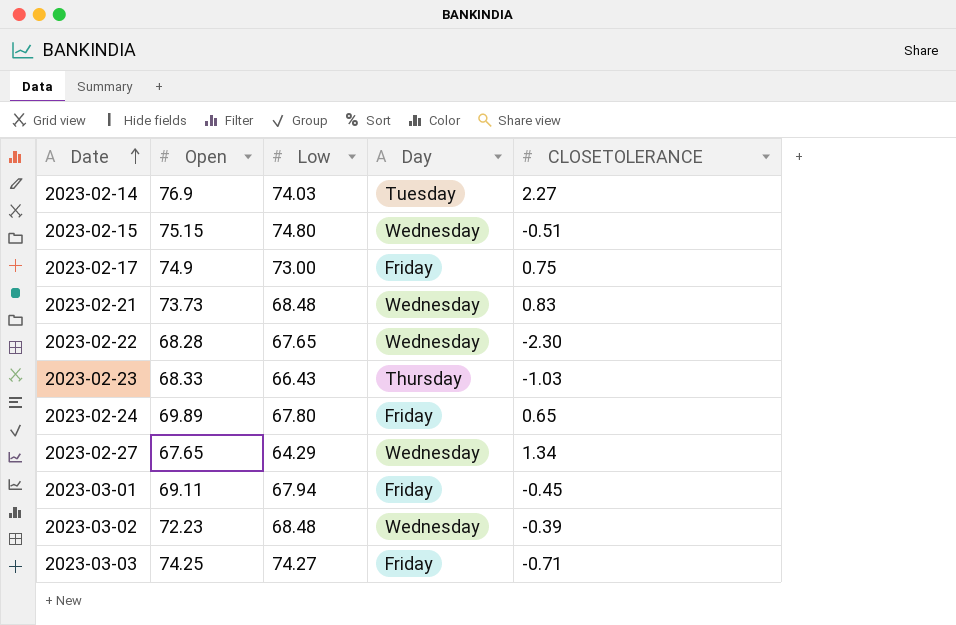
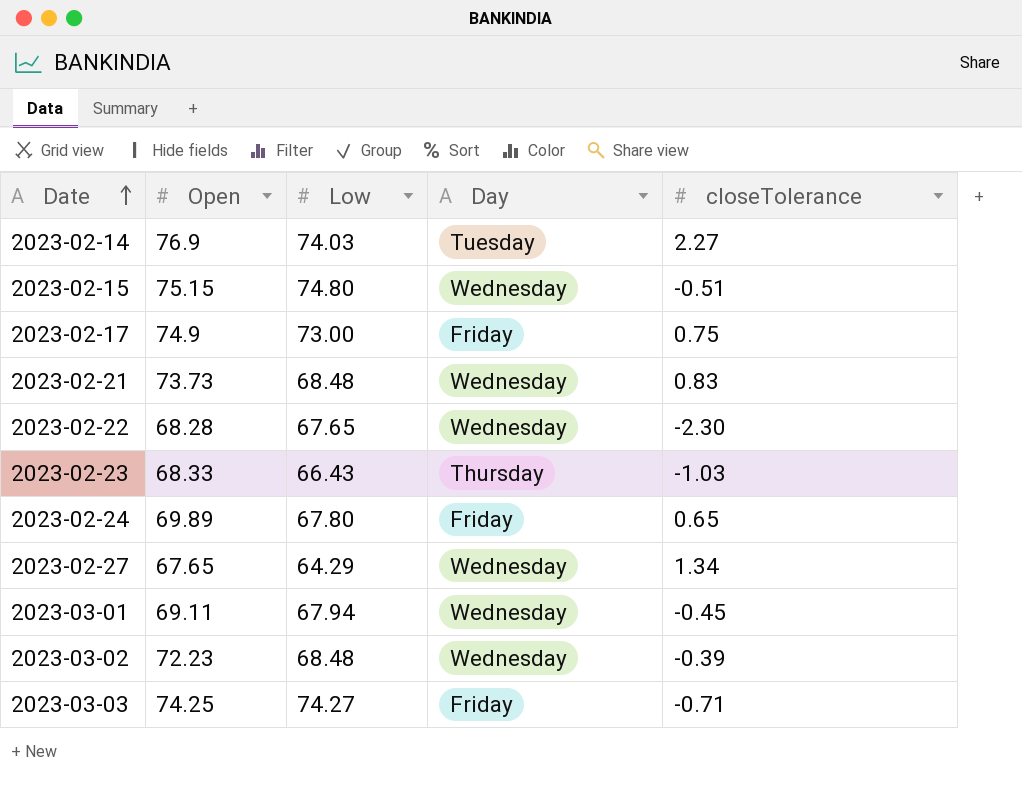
column name: CLOSETOLERANCE -> closeTolerance
2023-03-01 | Day: Friday -> Wednesday

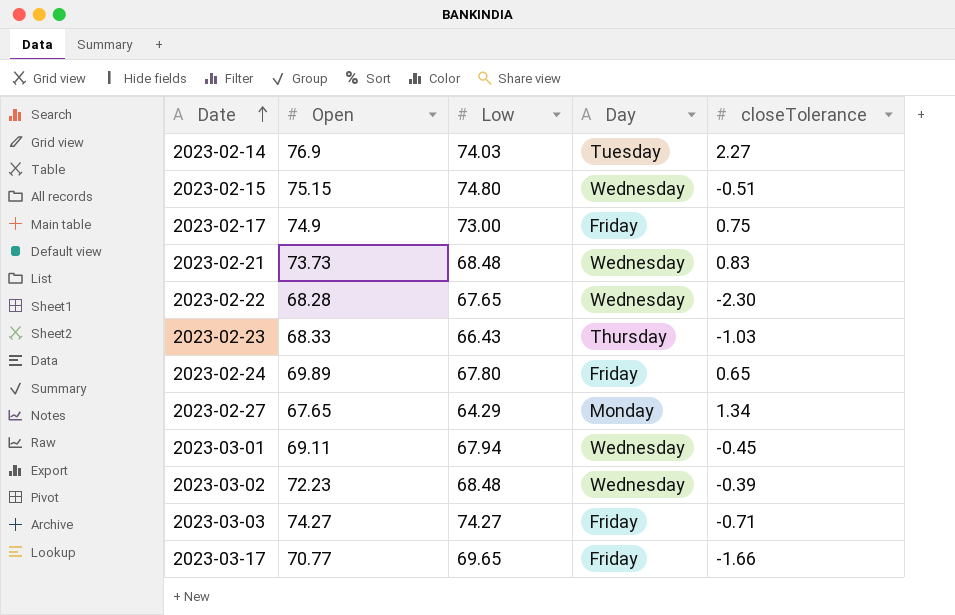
2023-02-27 | Day: Wednesday -> Monday
2023-03-03 | Open: 74.25 -> 74.27
row 2023-03-17: none -> 70.77 | 69.65 | Friday | -1.66

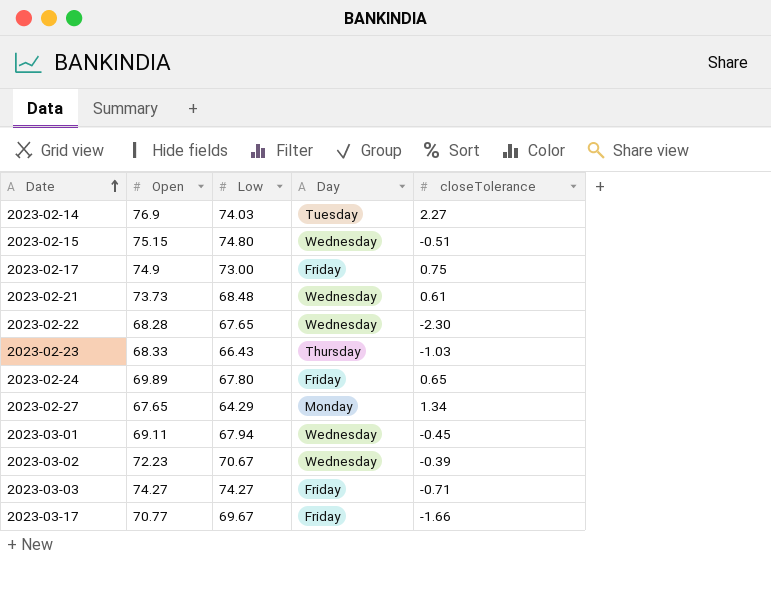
2023-02-21 | closeTolerance: 0.83 -> 0.61
2023-03-02 | Low: 68.48 -> 70.67
2023-03-17 | Low: 69.65 -> 69.67

